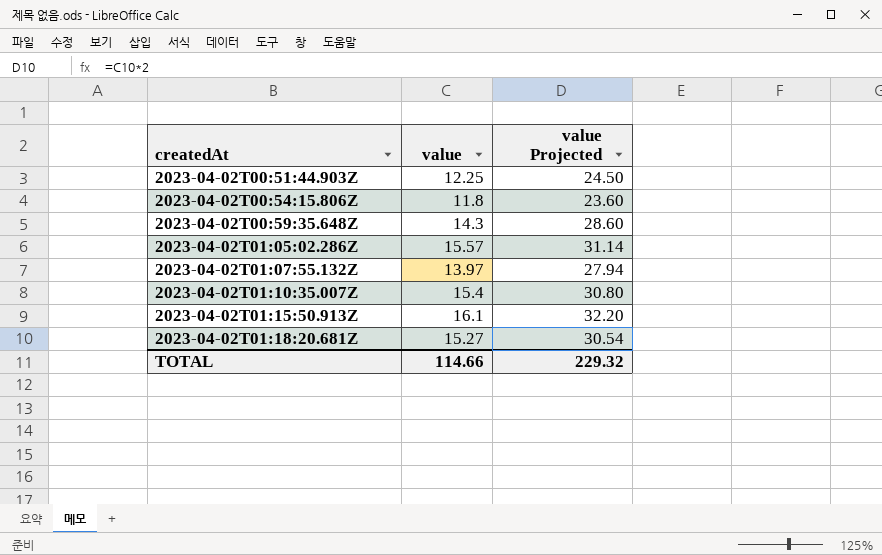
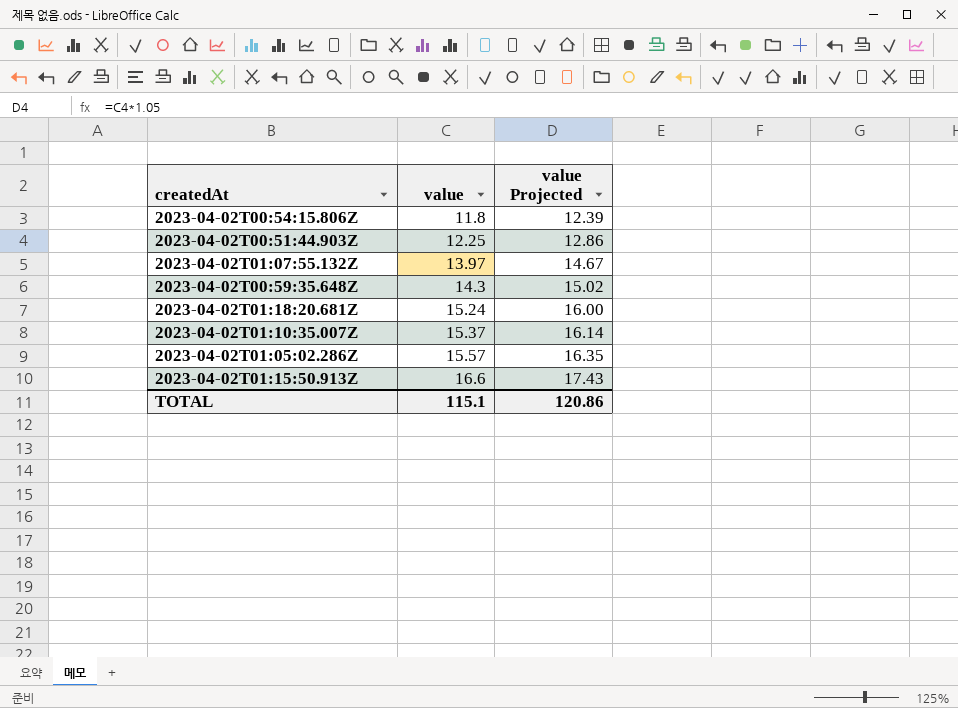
row order: createdAt ascending -> value ascending
column value Projected | formula: [value] * 2 -> [value] * 1.05
2023-04-02T01:18:20.681Z | value: 15.27 -> 15.24
2023-04-02T01:10:35.007Z | value: 15.4 -> 15.37
2023-04-02T01:15:50.913Z | value: 16.1 -> 16.6
TOTAL | value: 114.66 -> 115.1
TOTAL | value Projected: 229.32 -> 120.86

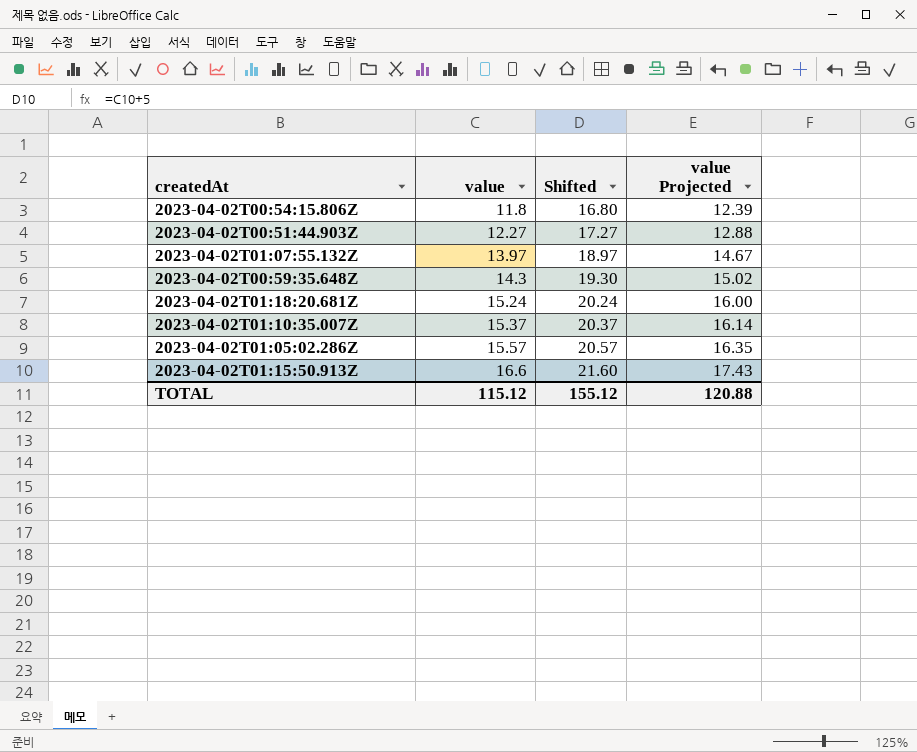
column Shifted | formula: none -> [value] + 5
2023-04-02T00:51:44.903Z | value: 12.25 -> 12.27
2023-04-02T00:51:44.903Z | value Projected: 12.86 -> 12.88
TOTAL | value: 115.1 -> 115.12
TOTAL | value Projected: 120.86 -> 120.88

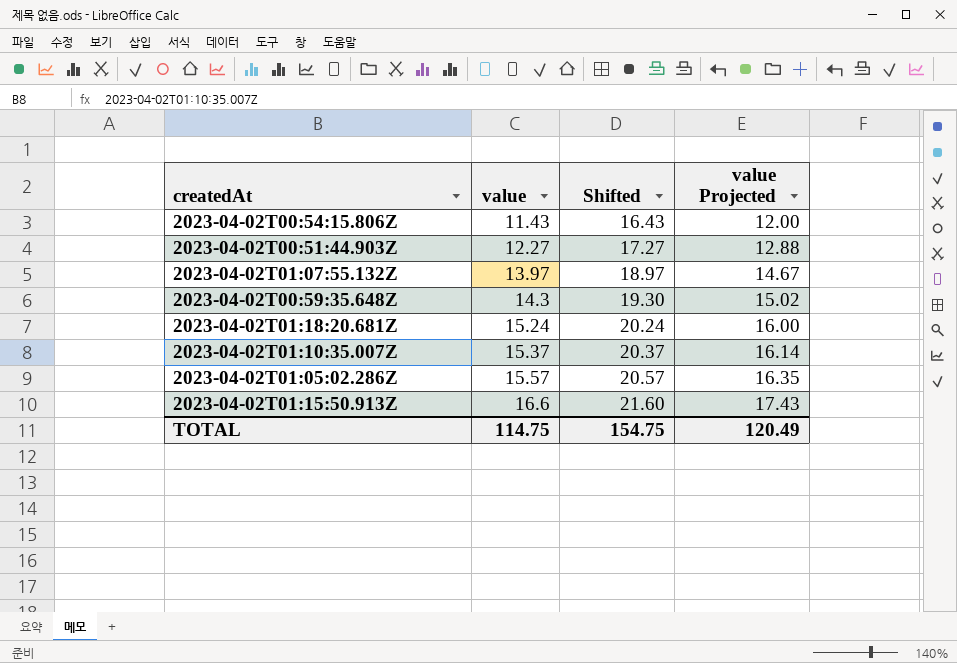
2023-04-02T00:54:15.806Z | value: 11.8 -> 11.43
2023-04-02T00:54:15.806Z | Shifted: 16.80 -> 16.43
2023-04-02T00:54:15.806Z | value Projected: 12.39 -> 12.00
TOTAL | value: 115.12 -> 114.75
TOTAL | Shifted: 155.12 -> 154.75
TOTAL | value Projected: 120.88 -> 120.49

